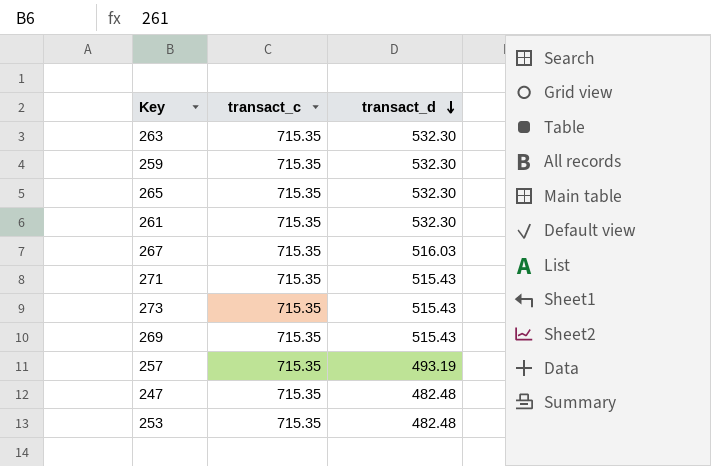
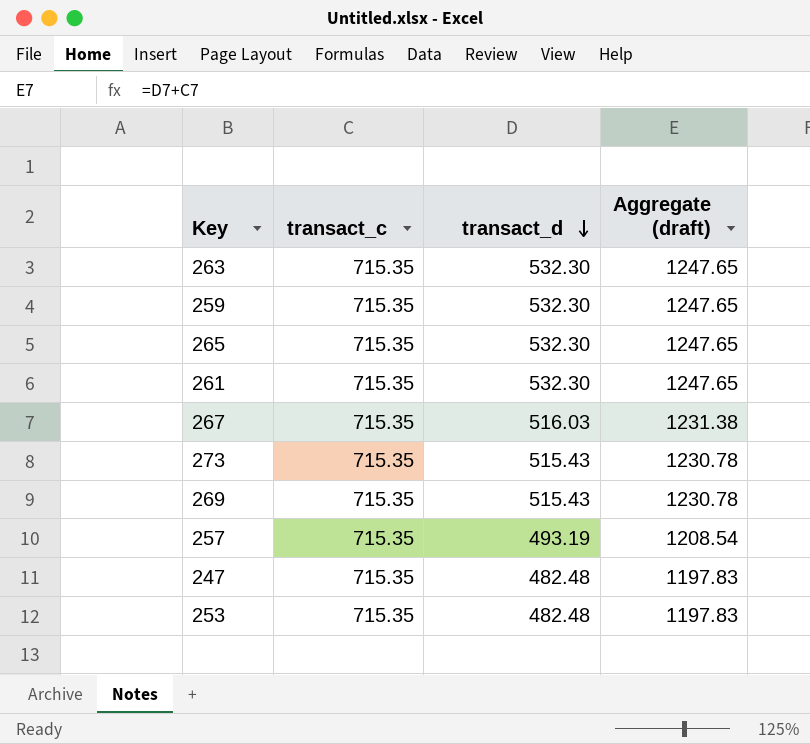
column Aggregate (draft) | formula: none -> [transact_c] + [transact_d]
row 271: 715.35 | 515.43 -> none

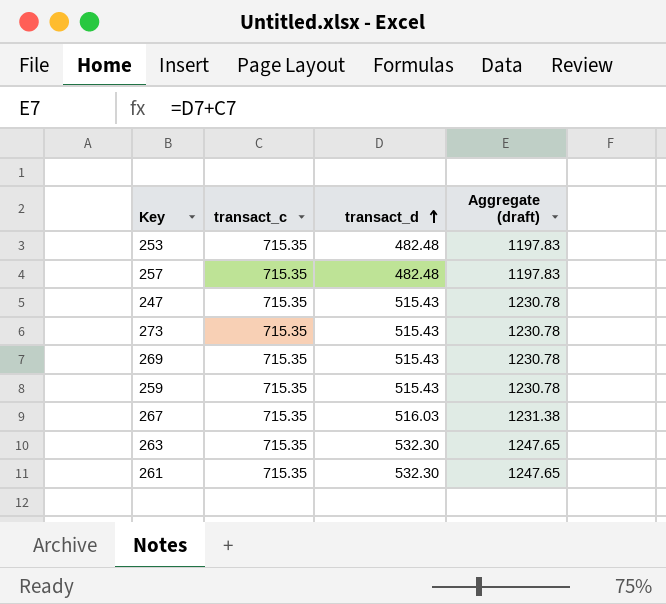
row order: transact_d descending -> transact_d ascending
row 265: 715.35 | 532.30 | 1247.65 -> none
257 | transact_d: 493.19 -> 482.48
257 | Aggregate (draft): 1208.54 -> 1197.83
247 | transact_d: 482.48 -> 515.43
247 | Aggregate (draft): 1197.83 -> 1230.78
259 | transact_d: 532.30 -> 515.43
259 | Aggregate (draft): 1247.65 -> 1230.78

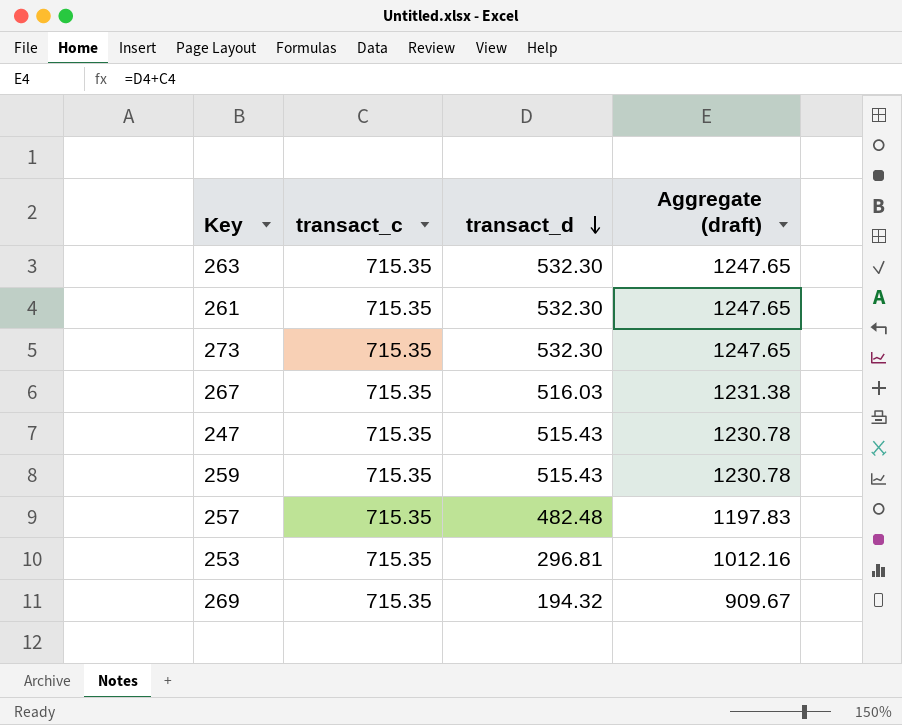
row order: transact_d ascending -> transact_d descending
273 | transact_d: 515.43 -> 532.30
273 | Aggregate (draft): 1230.78 -> 1247.65
253 | transact_d: 482.48 -> 296.81
253 | Aggregate (draft): 1197.83 -> 1012.16
269 | transact_d: 515.43 -> 194.32
269 | Aggregate (draft): 1230.78 -> 909.67

